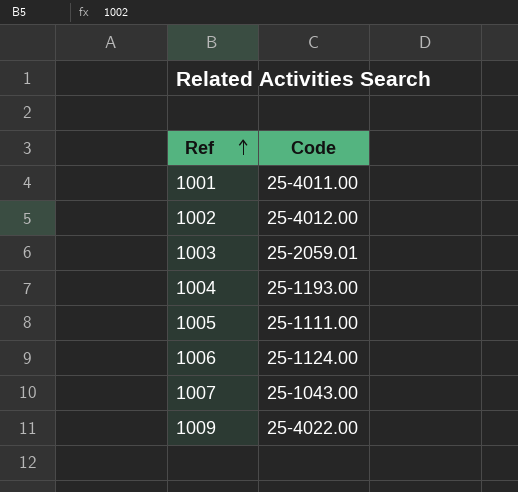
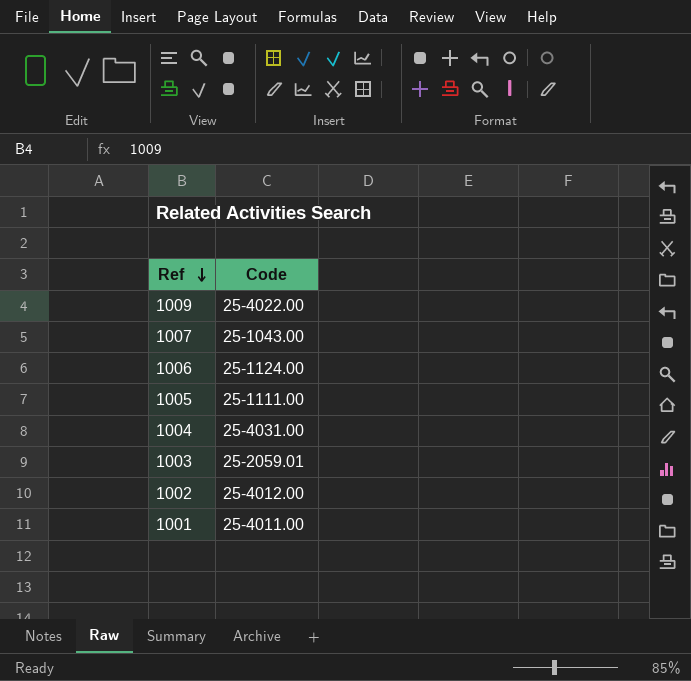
row order: Ref ascending -> Ref descending
1004 | Code: 25-1193.00 -> 25-4031.00

